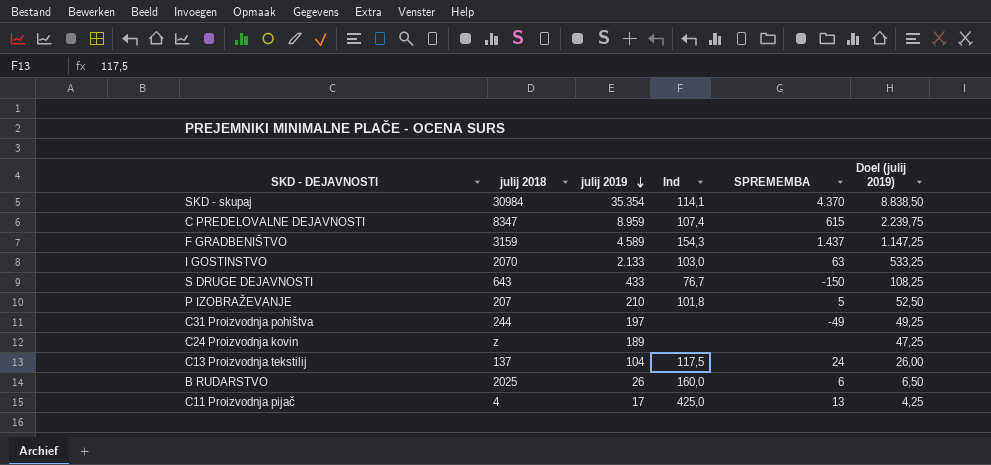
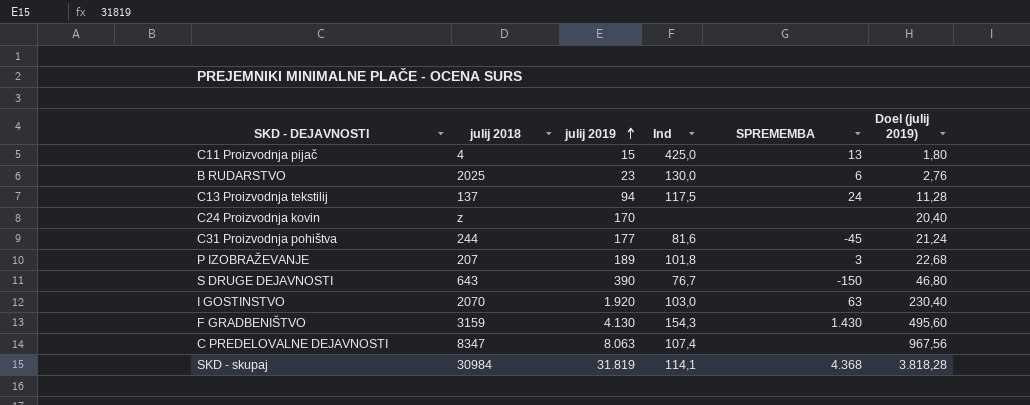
row order: julij 2019 descending -> julij 2019 ascending
column Doel (julij 2019) | formula: [julij 2019] * 0,25 -> [julij 2019] * 0,12
C11 Proizvodnja pijač | julij 2019: 17 -> 15
B RUDARSTVO | julij 2019: 26 -> 23
B RUDARSTVO | Ind: 160,0 -> 130,0
C13 Proizvodnja tekstilij | julij 2019: 104 -> 94
C24 Proizvodnja kovin | julij 2019: 189 -> 170
C31 Proizvodnja pohištva | julij 2019: 197 -> 177
C31 Proizvodnja pohištva | Ind: none -> 81,6
C31 Proizvodnja pohištva | SPREMEMBA: -49 -> -45
P IZOBRAŽEVANJE | julij 2019: 210 -> 189
P IZOBRAŽEVANJE | SPREMEMBA: 5 -> 3
S DRUGE DEJAVNOSTI | julij 2019: 433 -> 390
I GOSTINSTVO | julij 2019: 2.133 -> 1.920
F GRADBENIŠTVO | julij 2019: 4.589 -> 4.130
F GRADBENIŠTVO | SPREMEMBA: 1.437 -> 1.430
C PREDELOVALNE DEJAVNOSTI | julij 2019: 8.959 -> 8.063
C PREDELOVALNE DEJAVNOSTI | SPREMEMBA: 615 -> none
SKD - skupaj | julij 2019: 35.354 -> 31.819
SKD - skupaj | SPREMEMBA: 4.370 -> 4.368

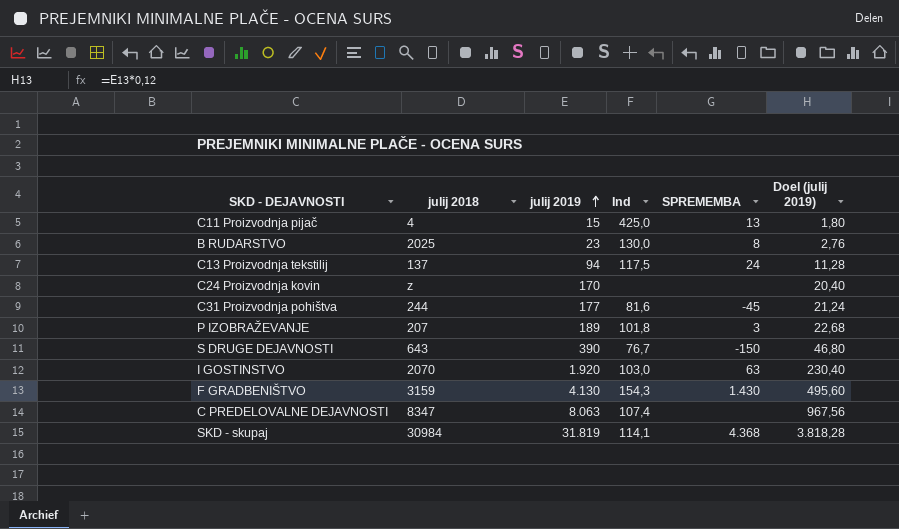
B RUDARSTVO | SPREMEMBA: 6 -> 8

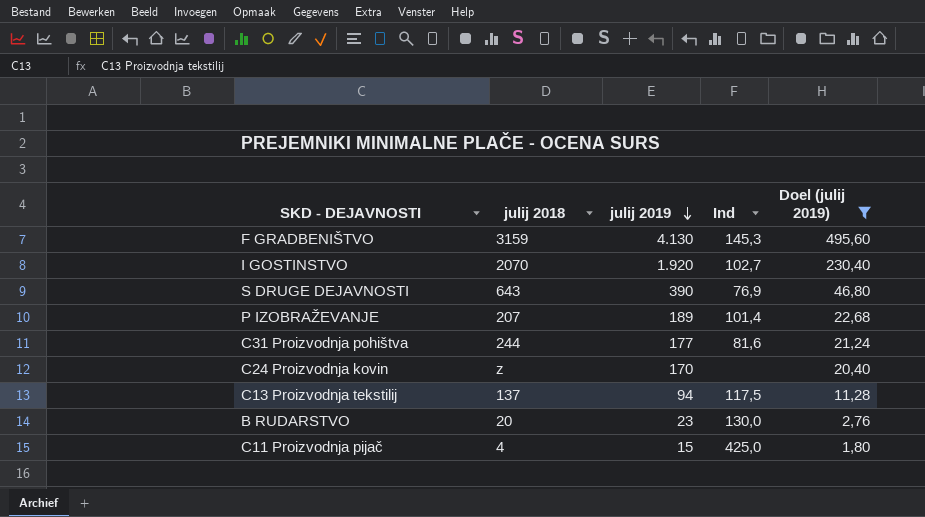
filter: none -> Doel (julij 2019) <= 495,60
row order: julij 2019 ascending -> julij 2019 descending
column SPREMEMBA | position: 5 -> none
F GRADBENIŠTVO | Ind: 154,3 -> 145,3
I GOSTINSTVO | Ind: 103,0 -> 102,7
S DRUGE DEJAVNOSTI | Ind: 76,7 -> 76,9
P IZOBRAŽEVANJE | Ind: 101,8 -> 101,4
B RUDARSTVO | julij 2018: 2025 -> 20

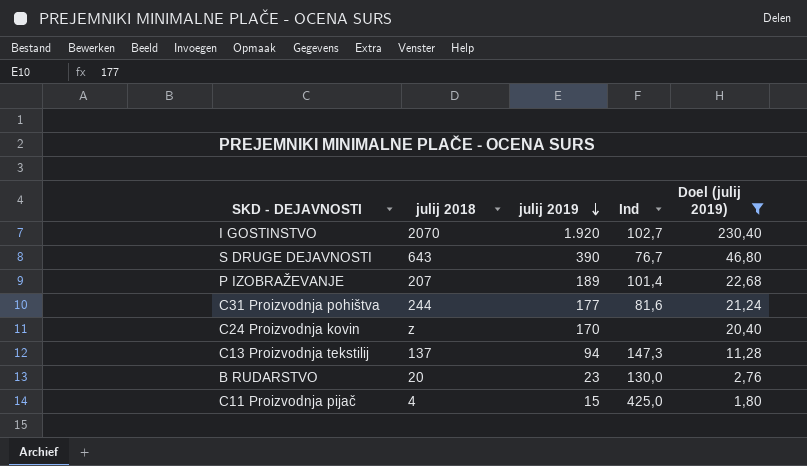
row F GRADBENIŠTVO: 3159 | 4.130 | 145,3 | 495,60 -> none
S DRUGE DEJAVNOSTI | Ind: 76,9 -> 76,7
C13 Proizvodnja tekstilij | Ind: 117,5 -> 147,3

